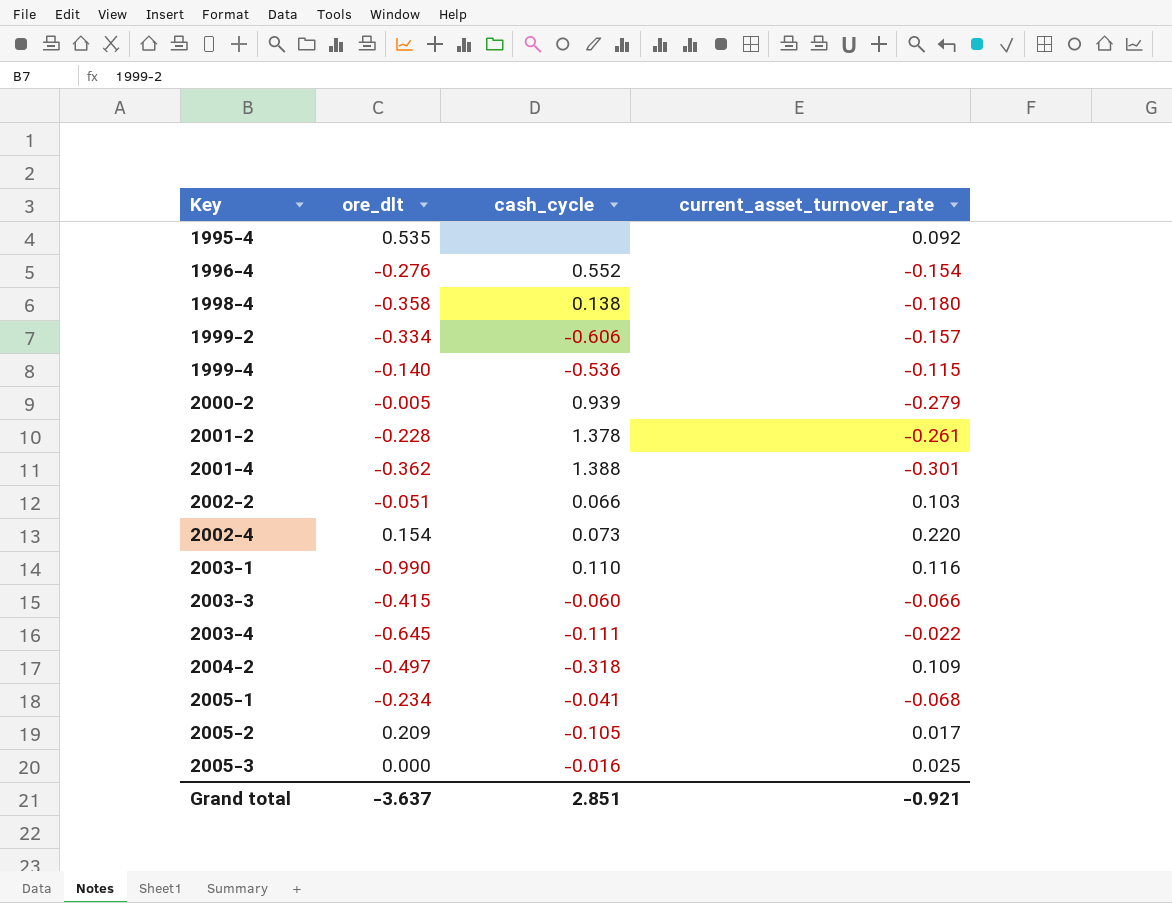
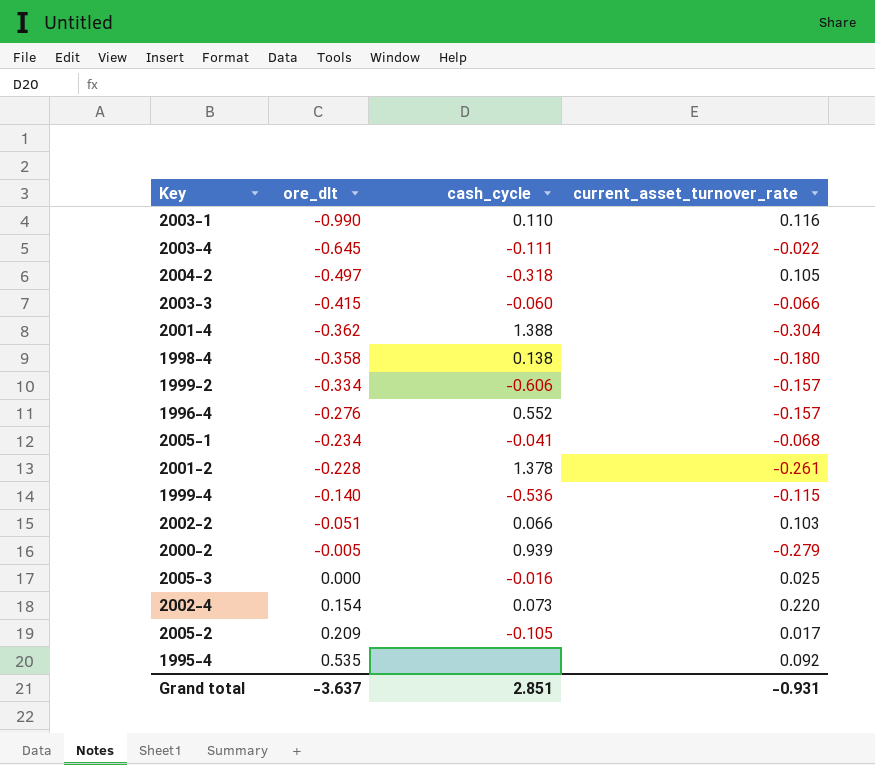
row order: Key ascending -> ore_dlt ascending
2004-2 | current_asset_turnover_rate: 0.109 -> 0.105
2001-4 | current_asset_turnover_rate: -0.301 -> -0.304
1996-4 | current_asset_turnover_rate: -0.154 -> -0.157
Grand total | current_asset_turnover_rate: -0.921 -> -0.931

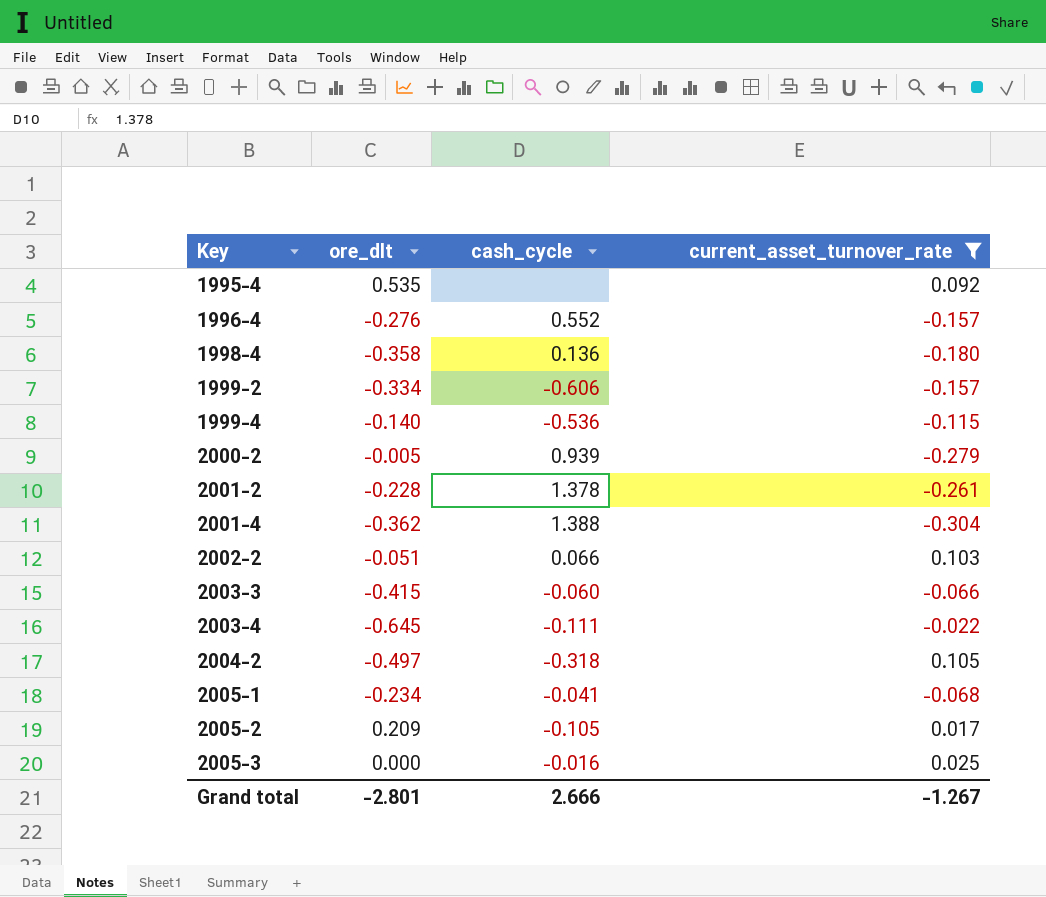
filter: none -> current_asset_turnover_rate <= 0.105
row order: ore_dlt ascending -> Key ascending
1998-4 | cash_cycle: 0.138 -> 0.136
Grand total | ore_dlt: -3.637 -> -2.801
Grand total | cash_cycle: 2.851 -> 2.666
Grand total | current_asset_turnover_rate: -0.931 -> -1.267

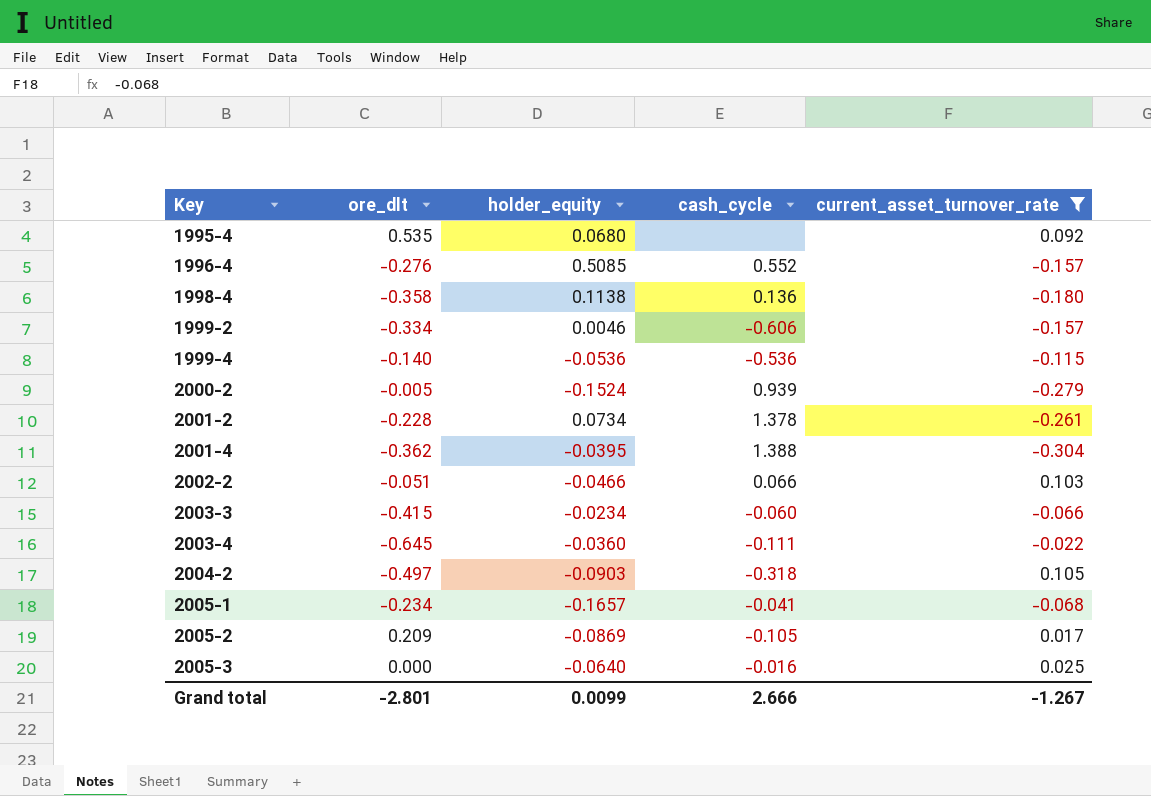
column holder_equity | position: none -> 3

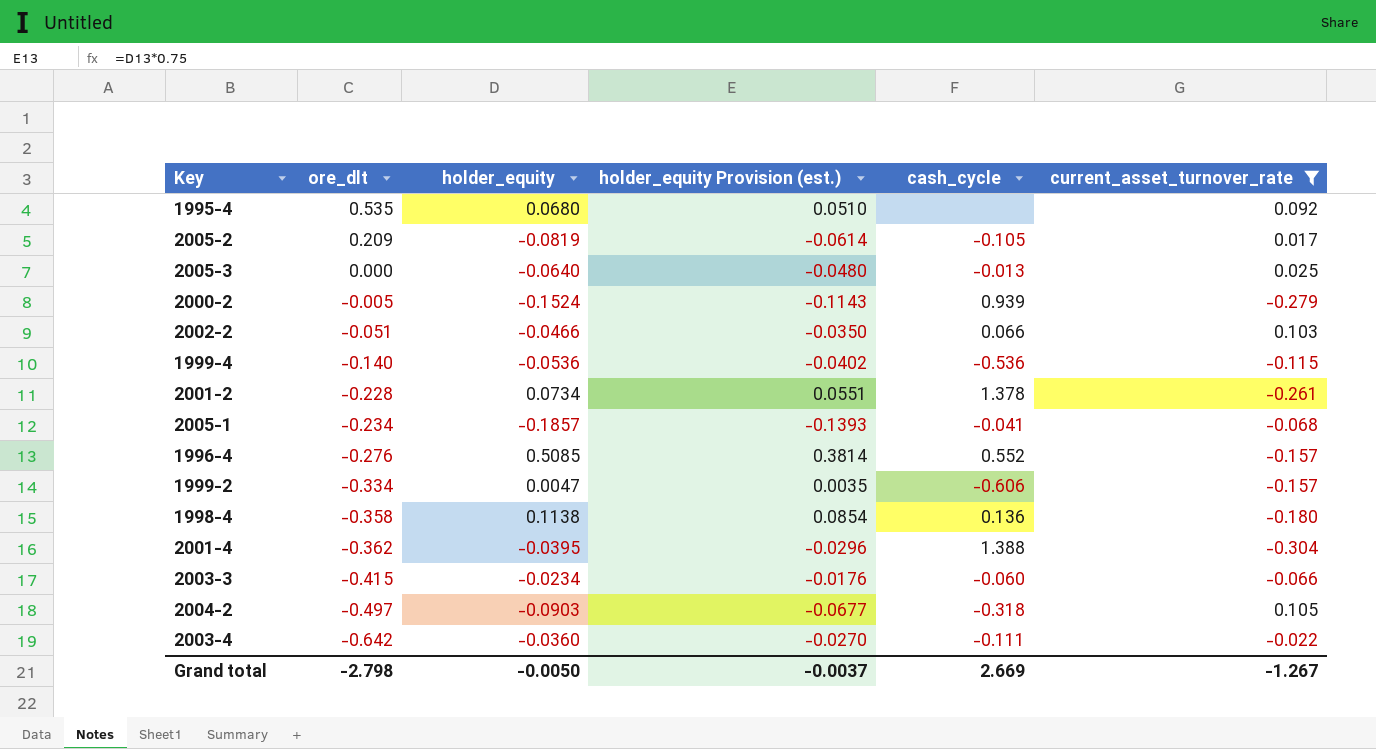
row order: Key ascending -> ore_dlt descending
column holder_equity Provision (est.) | formula: none -> [holder_equity] * 0.75
2005-2 | holder_equity: -0.0869 -> -0.0819
2005-3 | cash_cycle: -0.016 -> -0.013
2005-1 | holder_equity: -0.1657 -> -0.1857
1999-2 | holder_equity: 0.0046 -> 0.0047
2003-4 | ore_dlt: -0.645 -> -0.642
Grand total | ore_dlt: -2.801 -> -2.798
Grand total | holder_equity: 0.0099 -> -0.0050
Grand total | cash_cycle: 2.666 -> 2.669

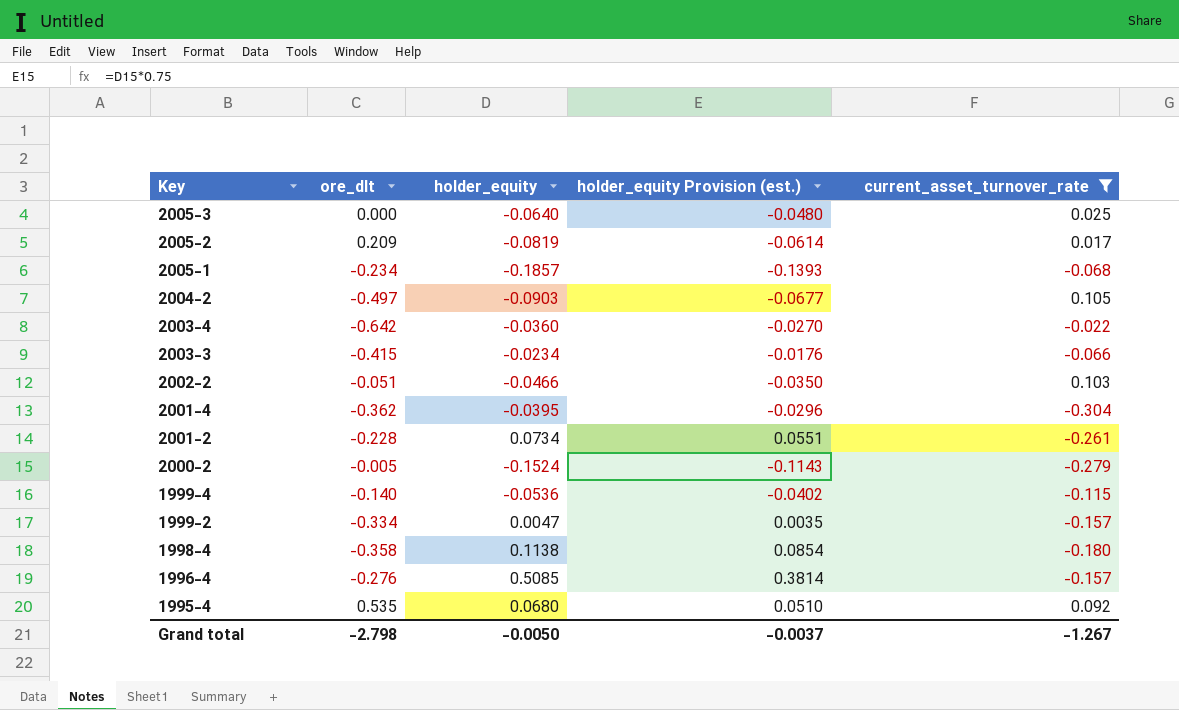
row order: ore_dlt descending -> Key descending
column cash_cycle | position: 5 -> none

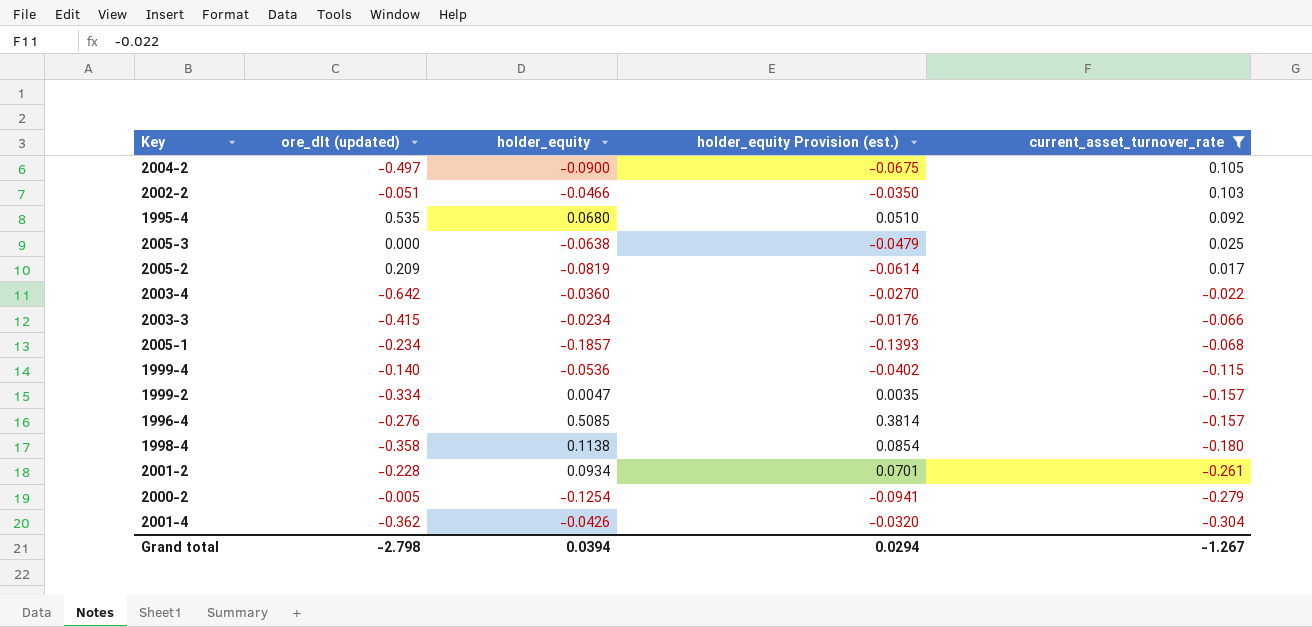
row order: Key descending -> current_asset_turnover_rate descending
column name: ore_dlt -> ore_dlt (updated)
2004-2 | holder_equity: -0.0903 -> -0.0900
2004-2 | holder_equity Provision (est.): -0.0677 -> -0.0675
2005-3 | holder_equity: -0.0640 -> -0.0638
2005-3 | holder_equity Provision (est.): -0.0480 -> -0.0479
2001-2 | holder_equity: 0.0734 -> 0.0934
2001-2 | holder_equity Provision (est.): 0.0551 -> 0.0701
2000-2 | holder_equity: -0.1524 -> -0.1254
2000-2 | holder_equity Provision (est.): -0.1143 -> -0.0941
2001-4 | holder_equity: -0.0395 -> -0.0426
2001-4 | holder_equity Provision (est.): -0.0296 -> -0.0320
Grand total | holder_equity: -0.0050 -> 0.0394
Grand total | holder_equity Provision (est.): -0.0037 -> 0.0294

